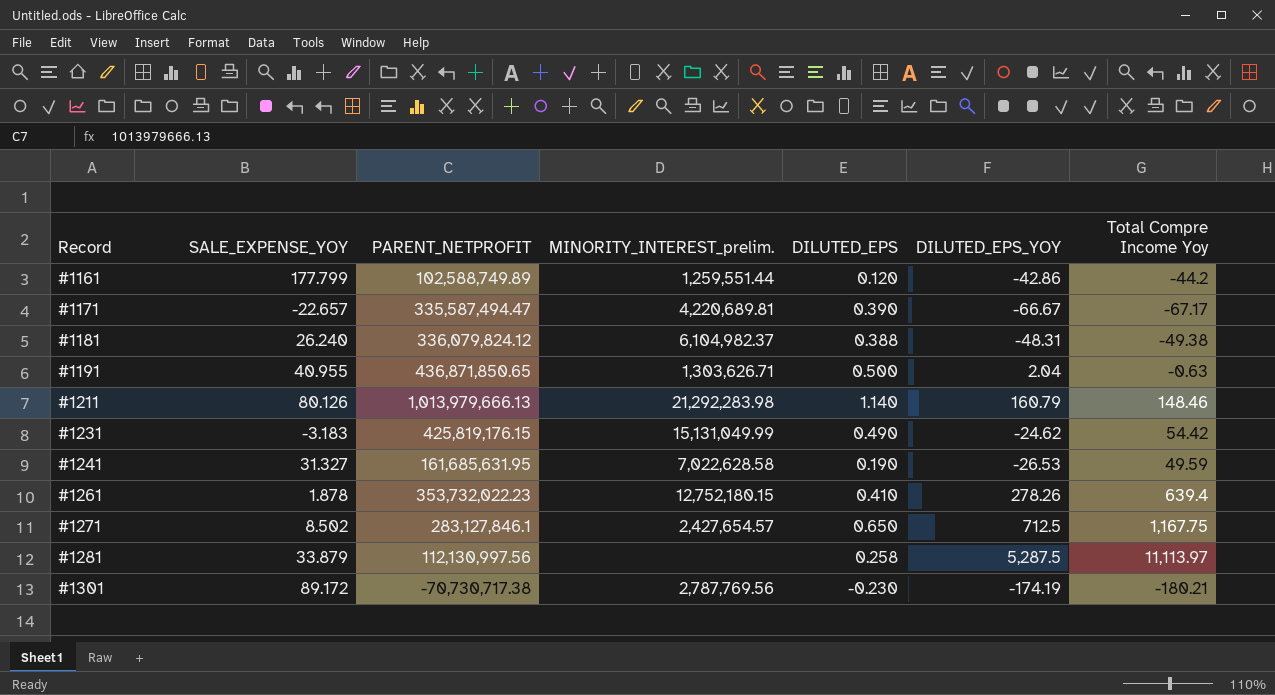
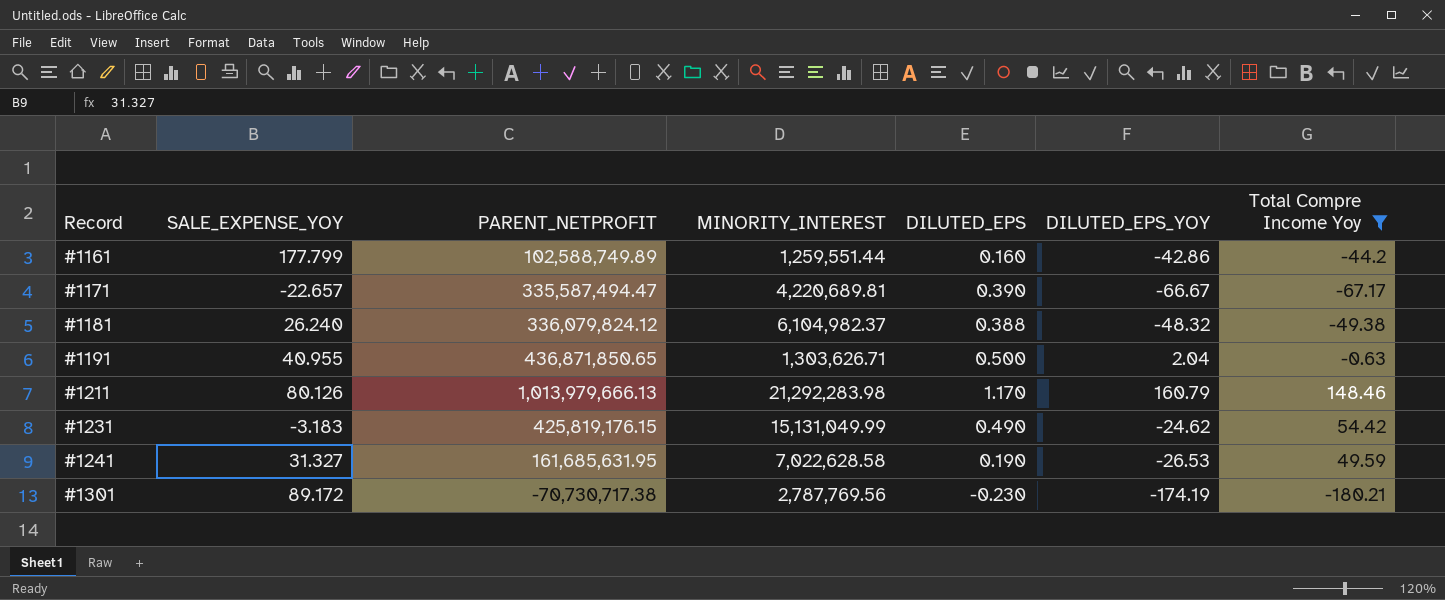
filter: none -> Total Compre Income Yoy <= 148.46
column name: MINORITY_INTEREST_prelim. -> MINORITY_INTEREST
#1161 | DILUTED_EPS: 0.120 -> 0.160
#1181 | DILUTED_EPS_YOY: -48.31 -> -48.32
#1211 | DILUTED_EPS: 1.140 -> 1.170

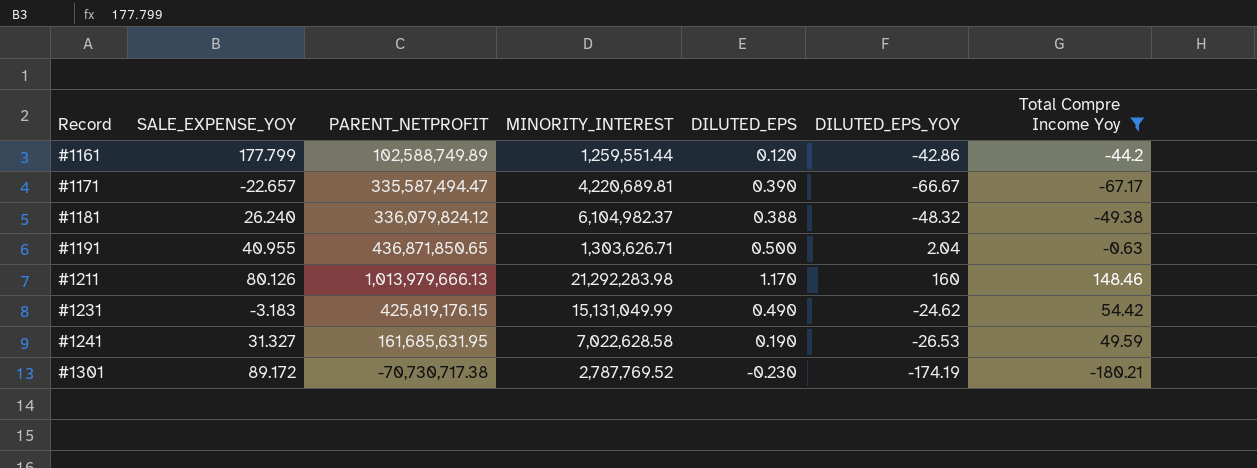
#1161 | DILUTED_EPS: 0.160 -> 0.120
#1211 | DILUTED_EPS_YOY: 160.79 -> 160
#1301 | MINORITY_INTEREST: 2,787,769.56 -> 2,787,769.52

